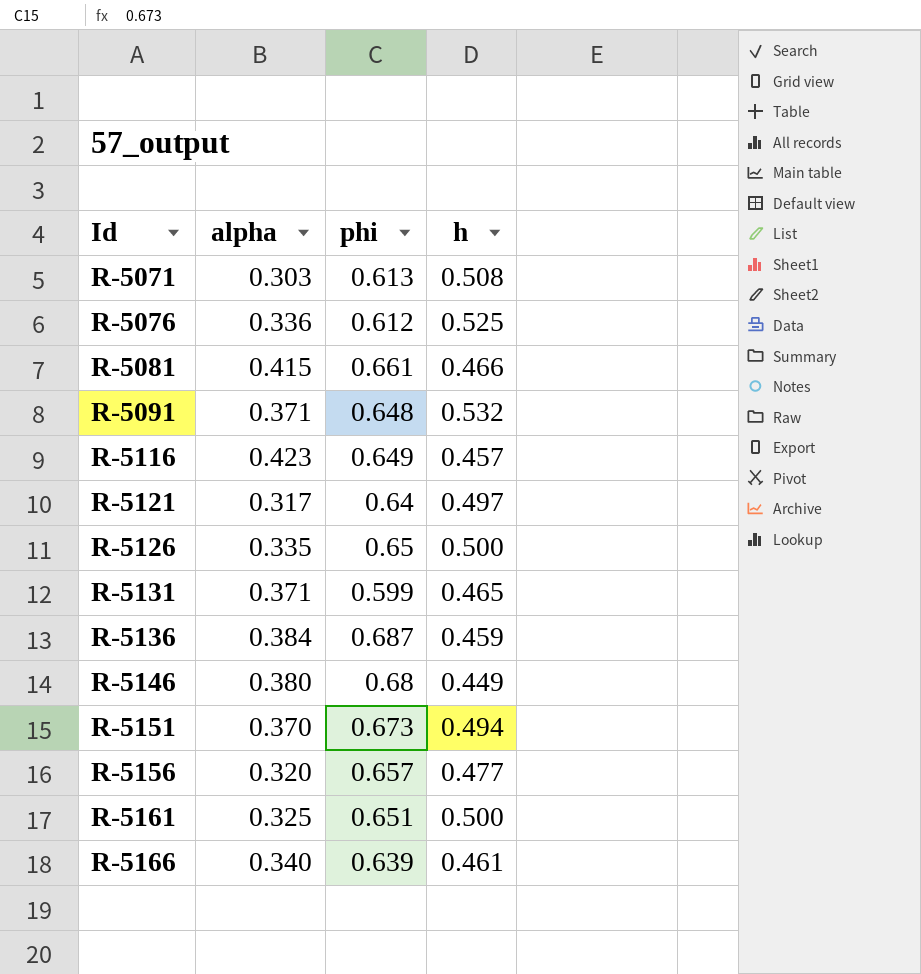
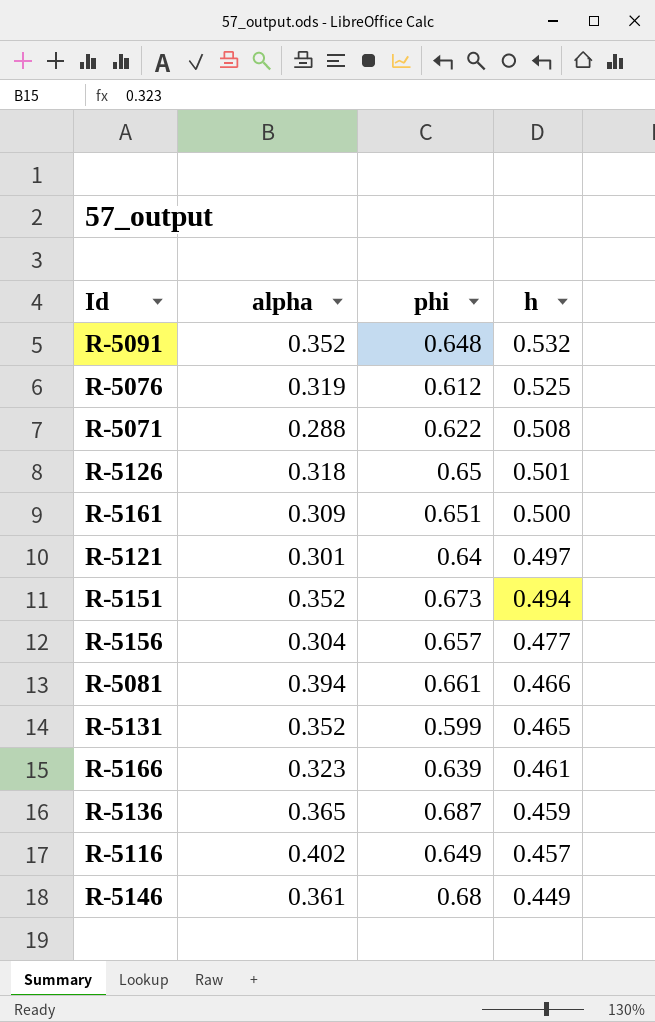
row order: Id ascending -> h descending
R-5091 | alpha: 0.371 -> 0.352
R-5076 | alpha: 0.336 -> 0.319
R-5071 | alpha: 0.303 -> 0.288
R-5071 | phi: 0.613 -> 0.622
R-5126 | alpha: 0.335 -> 0.318
R-5126 | h: 0.500 -> 0.501
R-5161 | alpha: 0.325 -> 0.309
R-5121 | alpha: 0.317 -> 0.301
R-5151 | alpha: 0.370 -> 0.352
R-5156 | alpha: 0.320 -> 0.304
R-5081 | alpha: 0.415 -> 0.394
R-5131 | alpha: 0.371 -> 0.352
R-5166 | alpha: 0.340 -> 0.323
R-5136 | alpha: 0.384 -> 0.365
R-5116 | alpha: 0.423 -> 0.402
R-5146 | alpha: 0.380 -> 0.361

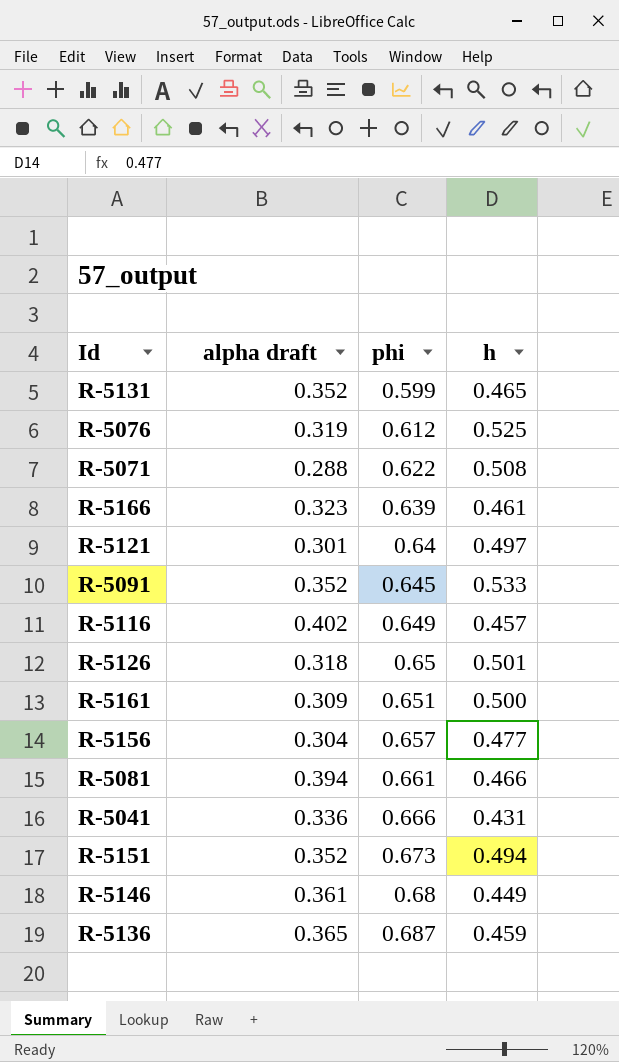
row order: h descending -> phi ascending
column name: alpha -> alpha draft
R-5091 | phi: 0.648 -> 0.645
R-5091 | h: 0.532 -> 0.533
row R-5041: none -> 0.336 | 0.666 | 0.431

